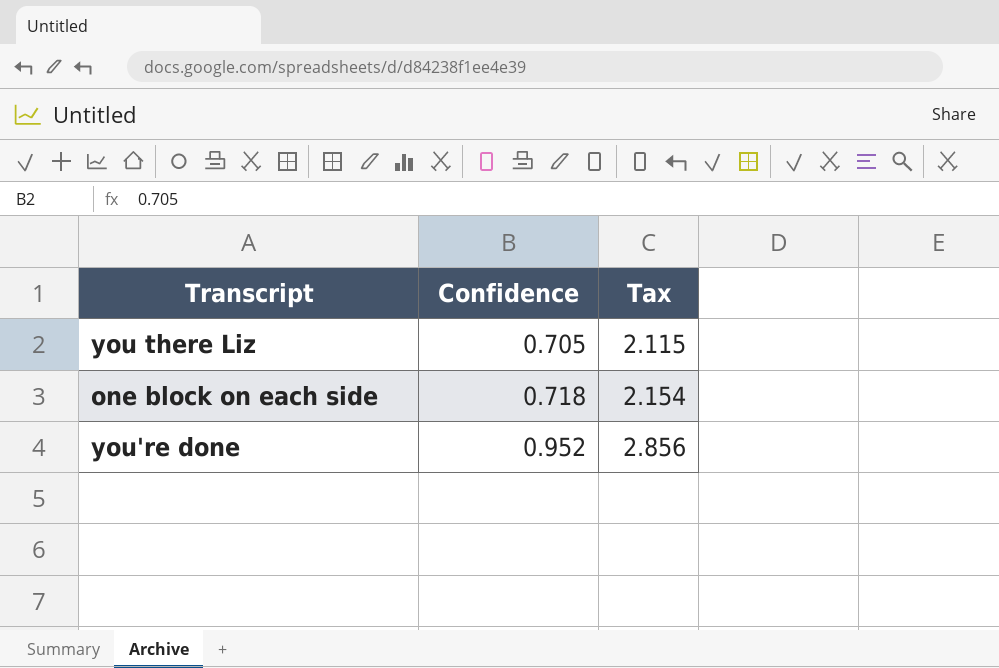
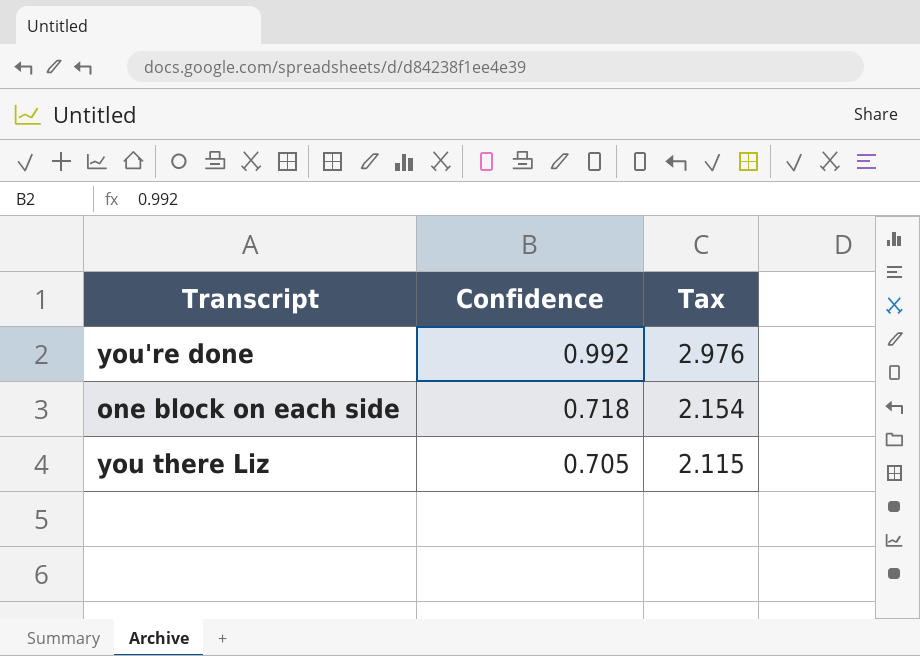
row order: Confidence ascending -> Confidence descending
you're done | Confidence: 0.952 -> 0.992
you're done | Tax: 2.856 -> 2.976

